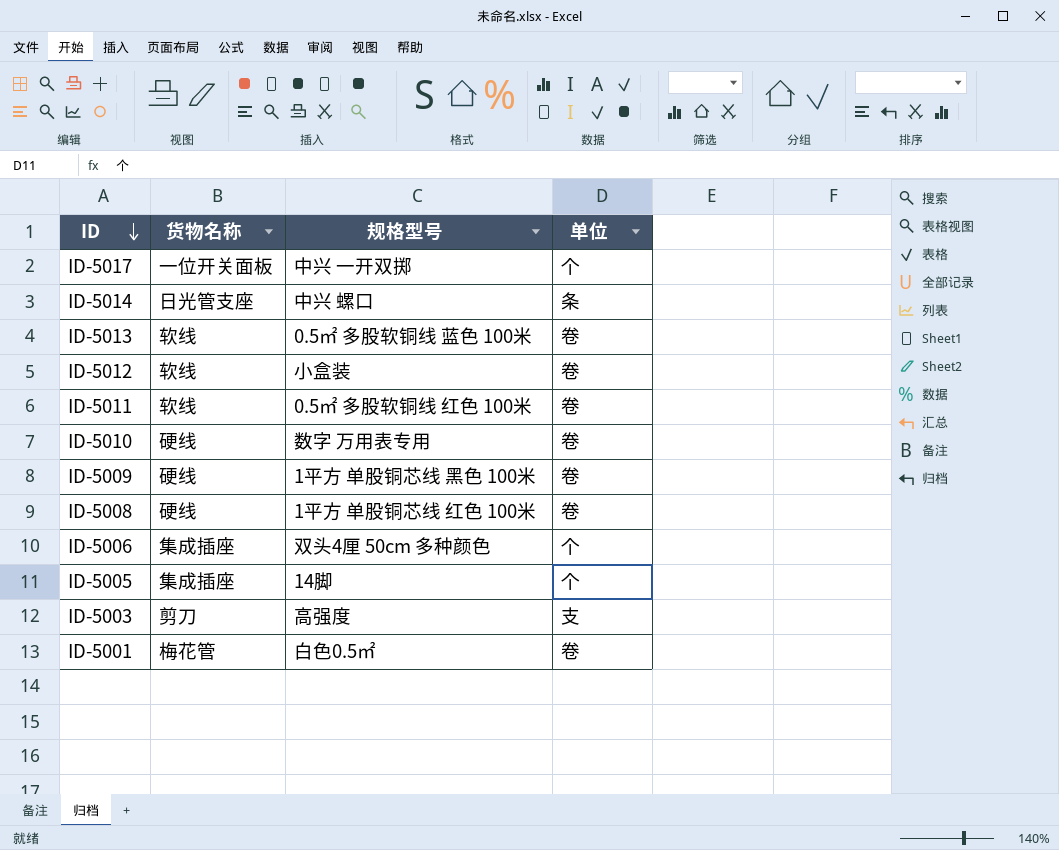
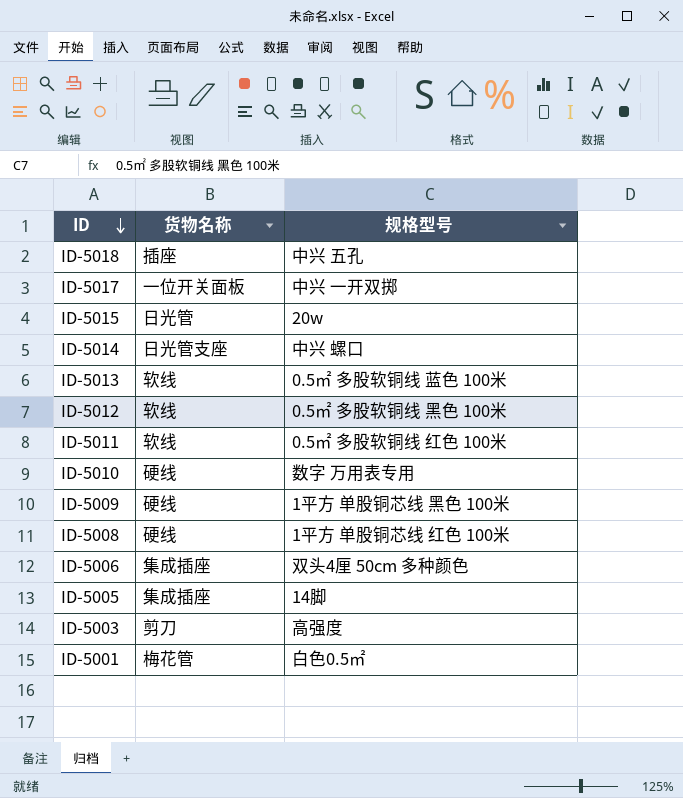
column 单位 | position: 4 -> none
row ID-5018: none -> 插座 | 中兴 五孔
row ID-5015: none -> 日光管 | 20w
ID-5012 | 规格型号: 小盒装 -> 0.5㎡ 多股软铜线 黑色 100米

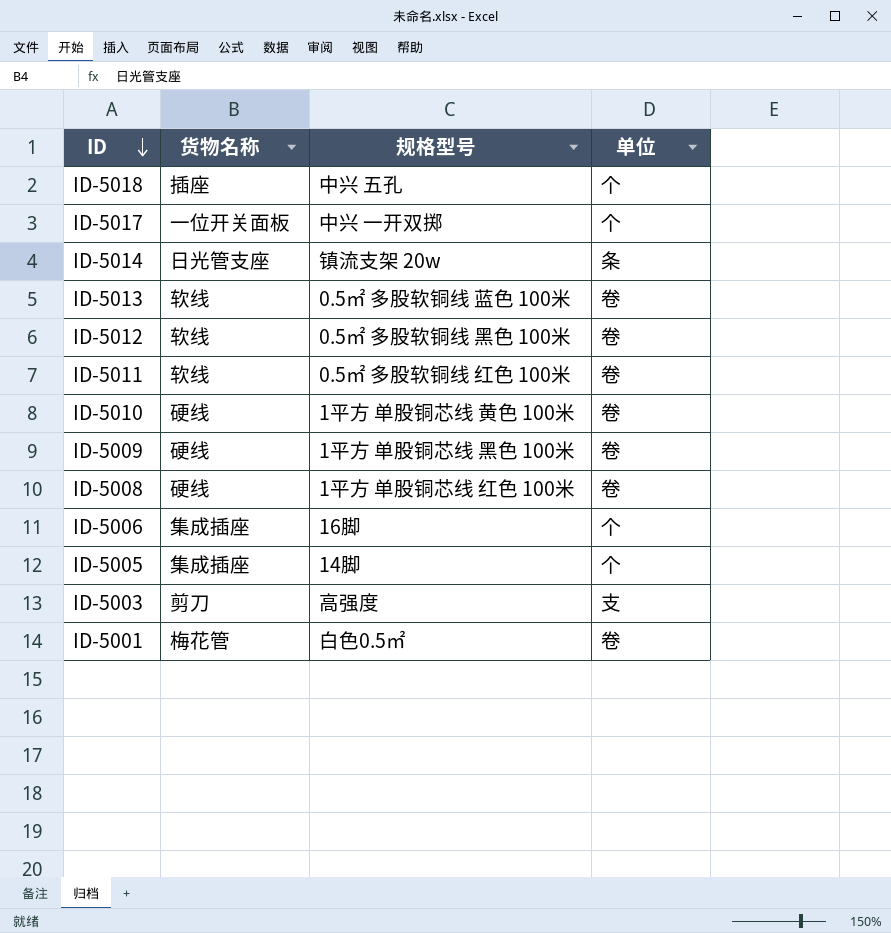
column 单位 | position: none -> 4
row ID-5015: 日光管 | 20w -> none
ID-5014 | 规格型号: 中兴 螺口 -> 镇流支架 20w
ID-5010 | 规格型号: 数字 万用表专用 -> 1平方 单股铜芯线 黄色 100米
ID-5006 | 规格型号: 双头4厘 50cm 多种颜色 -> 16脚

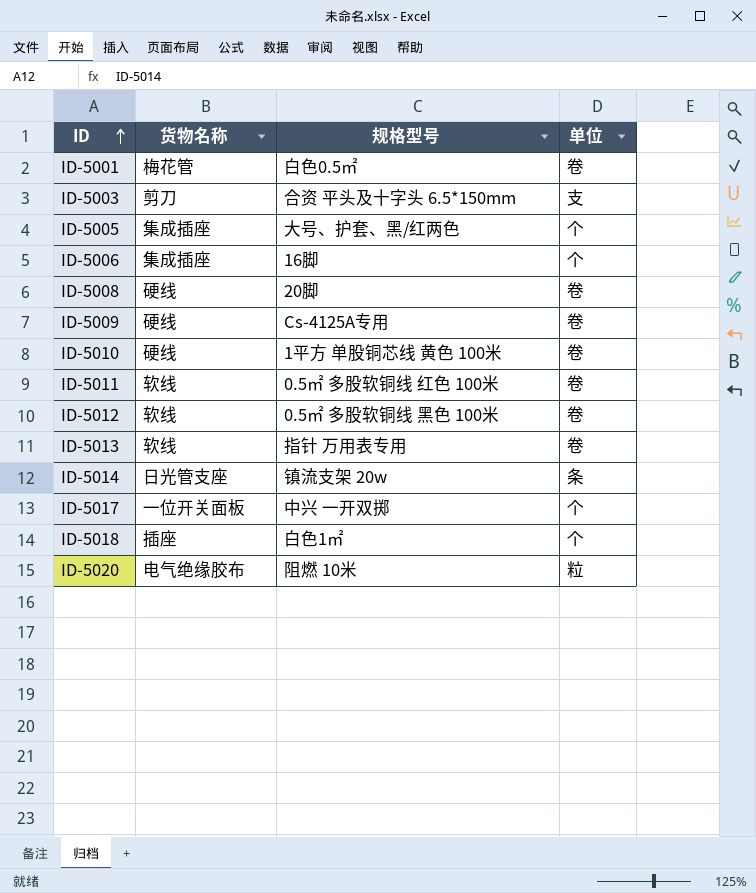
row order: ID descending -> ID ascending
ID-5003 | 规格型号: 高强度 -> 合资 平头及十字头 6.5*150mm
ID-5005 | 规格型号: 14脚 -> 大号、护套、黑/红两色
ID-5008 | 规格型号: 1平方 单股铜芯线 红色 100米 -> 20脚
ID-5009 | 规格型号: 1平方 单股铜芯线 黑色 100米 -> Cs-4125A专用
ID-5013 | 规格型号: 0.5㎡ 多股软铜线 蓝色 100米 -> 指针 万用表专用
ID-5018 | 规格型号: 中兴 五孔 -> 白色1㎡
row ID-5020: none -> 电气绝缘胶布 | 阻燃 10米 | 粒

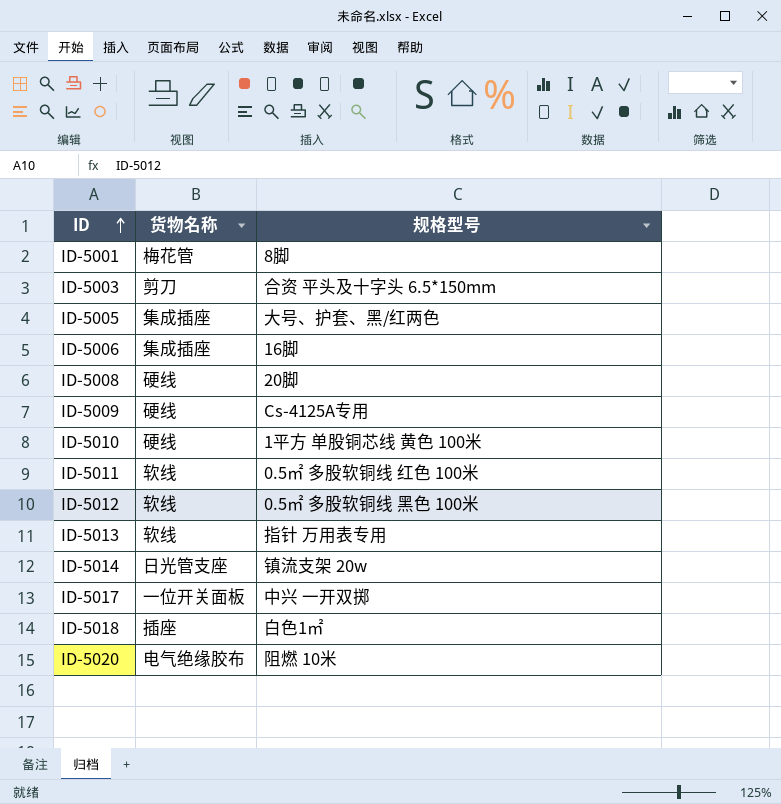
column 单位 | position: 4 -> none
ID-5001 | 规格型号: 白色0.5㎡ -> 8脚

